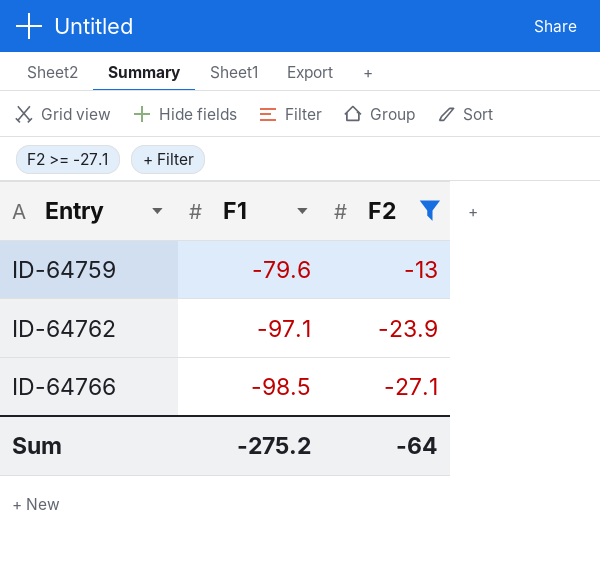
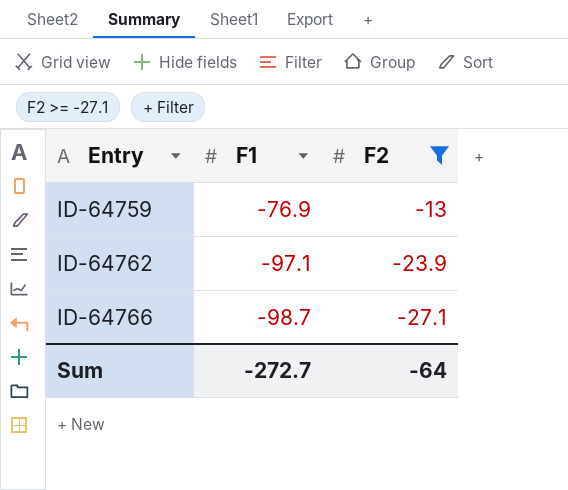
ID-64759 | F1: -79.6 -> -76.9
ID-64766 | F1: -98.5 -> -98.7
Sum | F1: -275.2 -> -272.7

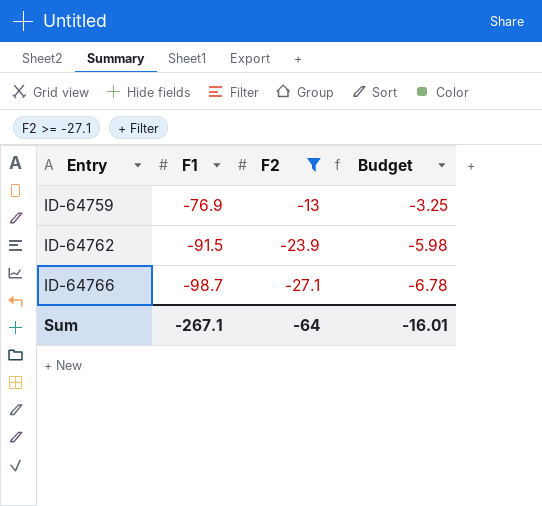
column Budget | formula: none -> [F2] * 0.25
ID-64762 | F1: -97.1 -> -91.5
Sum | F1: -272.7 -> -267.1

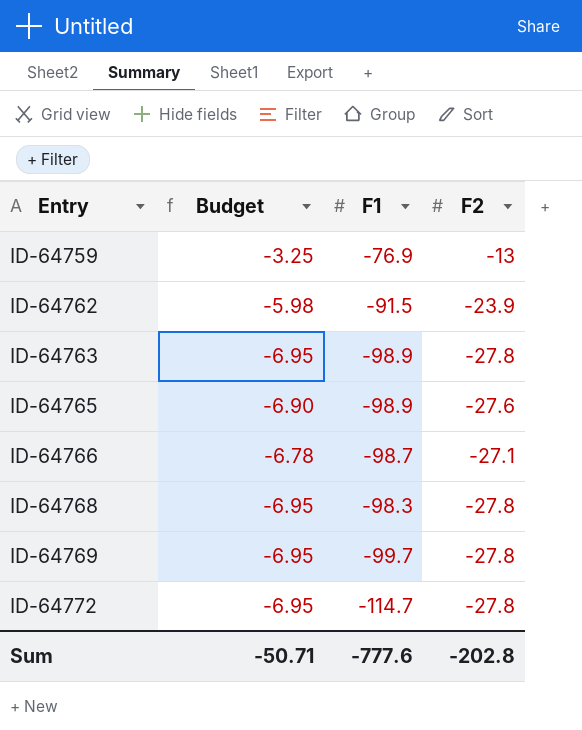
filter: F2 >= -27.1 -> none
column Budget | position: 4 -> 2
Sum | Budget: -16.01 -> -50.71
Sum | F1: -267.1 -> -777.6
Sum | F2: -64 -> -202.8

